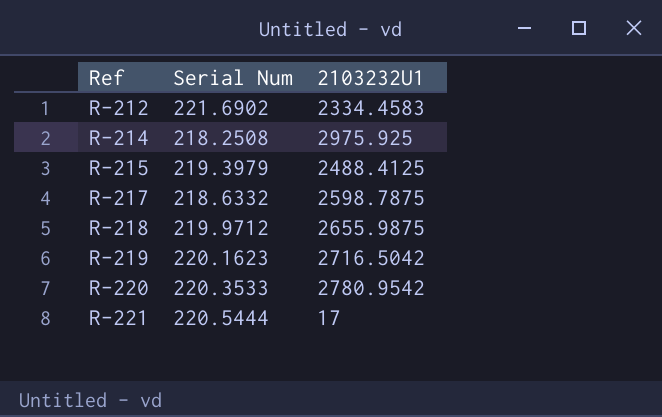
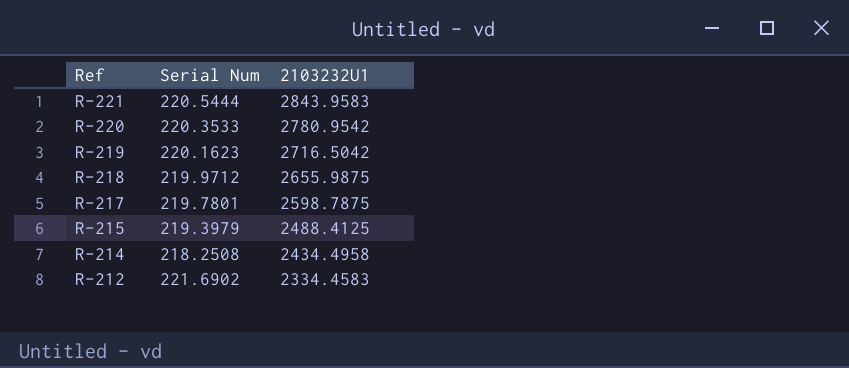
row order: Ref ascending -> Ref descending
R-221 | 2103232U1: 17 -> 2843.9583
R-217 | Serial Num: 218.6332 -> 219.7801
R-214 | 2103232U1: 2975.925 -> 2434.4958

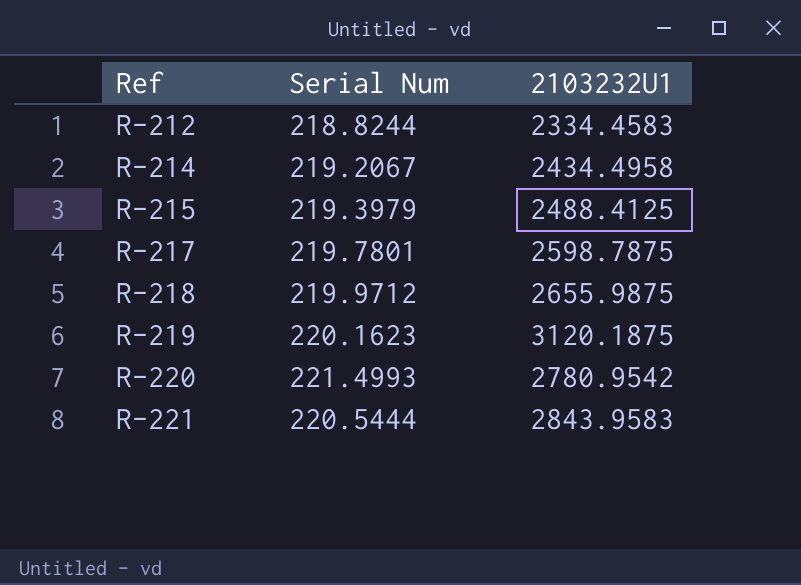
row order: Ref descending -> Ref ascending
R-212 | Serial Num: 221.6902 -> 218.8244
R-214 | Serial Num: 218.2508 -> 219.2067
R-219 | 2103232U1: 2716.5042 -> 3120.1875
R-220 | Serial Num: 220.3533 -> 221.4993

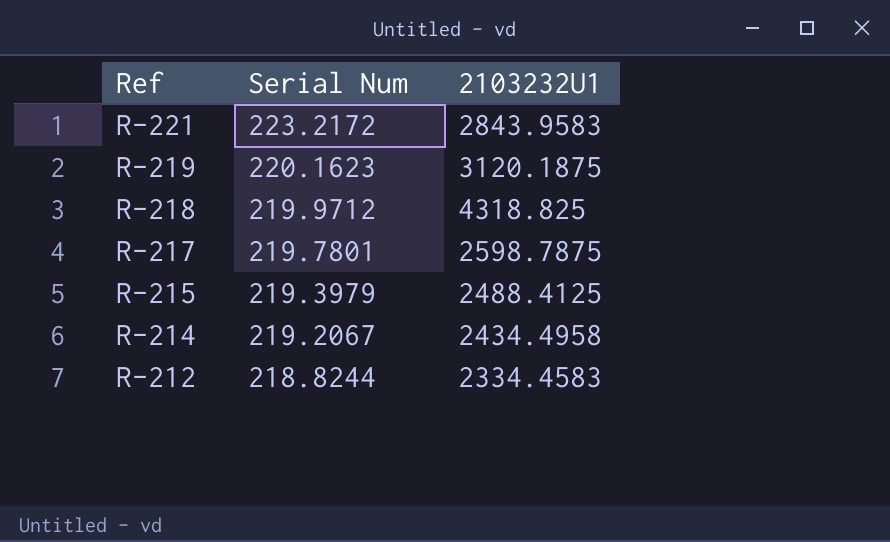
row order: Ref ascending -> Ref descending
row R-220: 221.4993 | 2780.9542 -> none
R-221 | Serial Num: 220.5444 -> 223.2172
R-218 | 2103232U1: 2655.9875 -> 4318.825

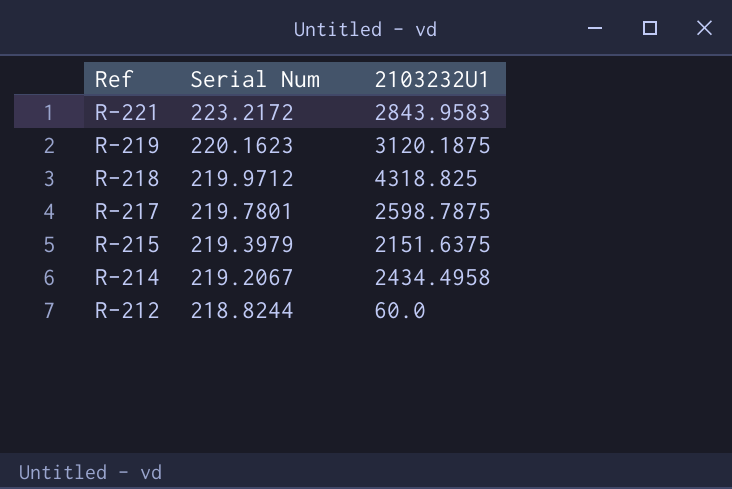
R-215 | 2103232U1: 2488.4125 -> 2151.6375
R-212 | 2103232U1: 2334.4583 -> 60.0

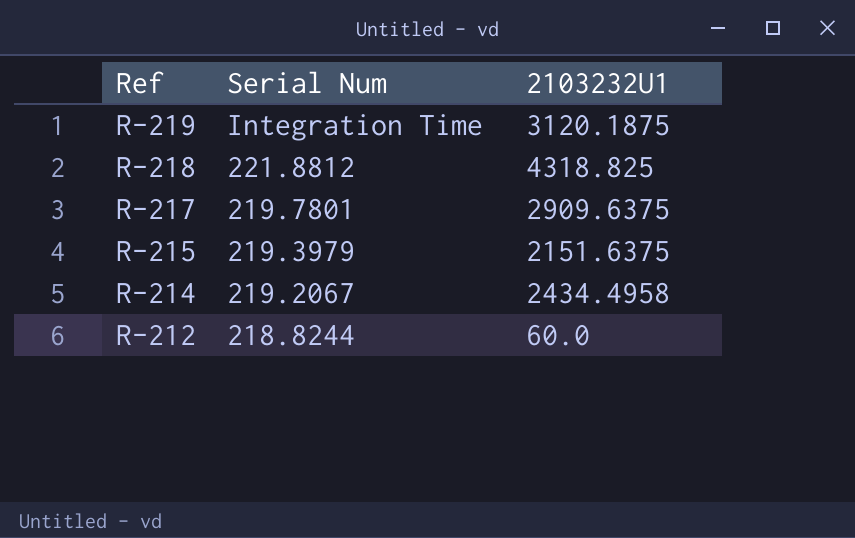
row R-221: 223.2172 | 2843.9583 -> none
R-219 | Serial Num: 220.1623 -> Integration Time
R-218 | Serial Num: 219.9712 -> 221.8812
R-217 | 2103232U1: 2598.7875 -> 2909.6375

